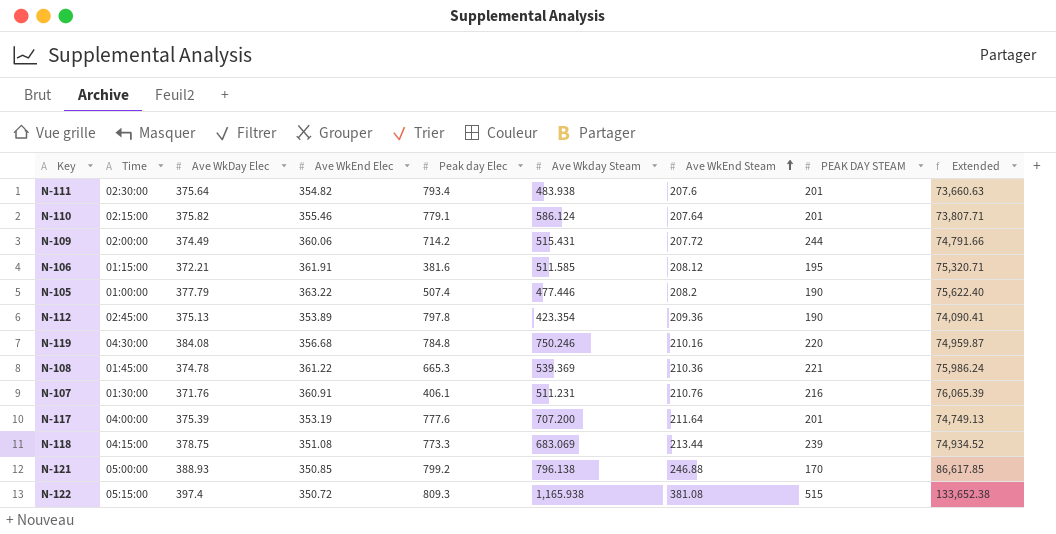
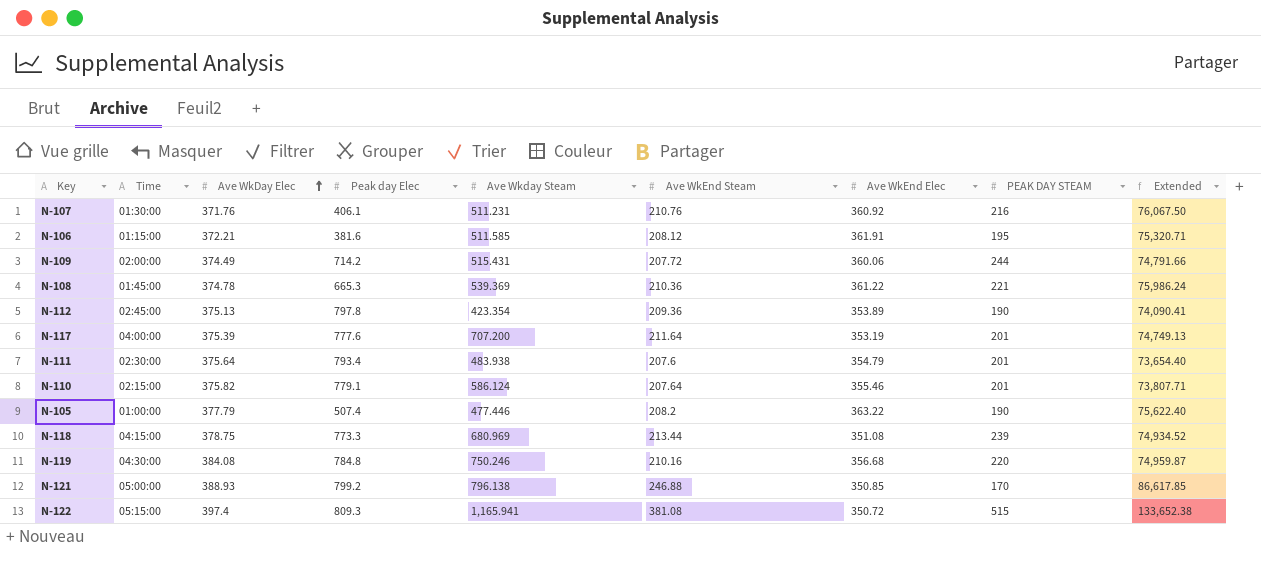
row order: Ave WkEnd Steam ascending -> Ave WkDay Elec ascending
column Ave WkEnd Elec | position: 4 -> 7
N-107 | Ave WkEnd Elec: 360.91 -> 360.92
N-107 | Extended: 76,065.39 -> 76,067.50
N-111 | Ave WkEnd Elec: 354.82 -> 354.79
N-111 | Extended: 73,660.63 -> 73,654.40
N-118 | Ave Wkday Steam: 683.069 -> 680.969
N-122 | Ave Wkday Steam: 1,165.938 -> 1,165.941

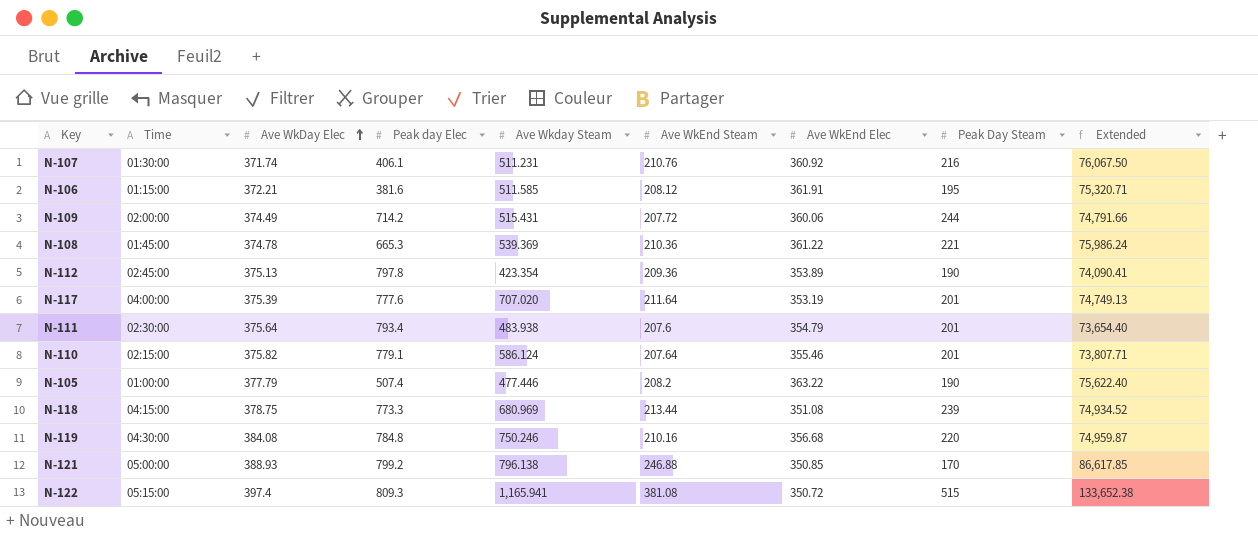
column name: PEAK DAY STEAM -> Peak Day Steam
N-107 | Ave WkDay Elec: 371.76 -> 371.74
N-117 | Ave Wkday Steam: 707.200 -> 707.020

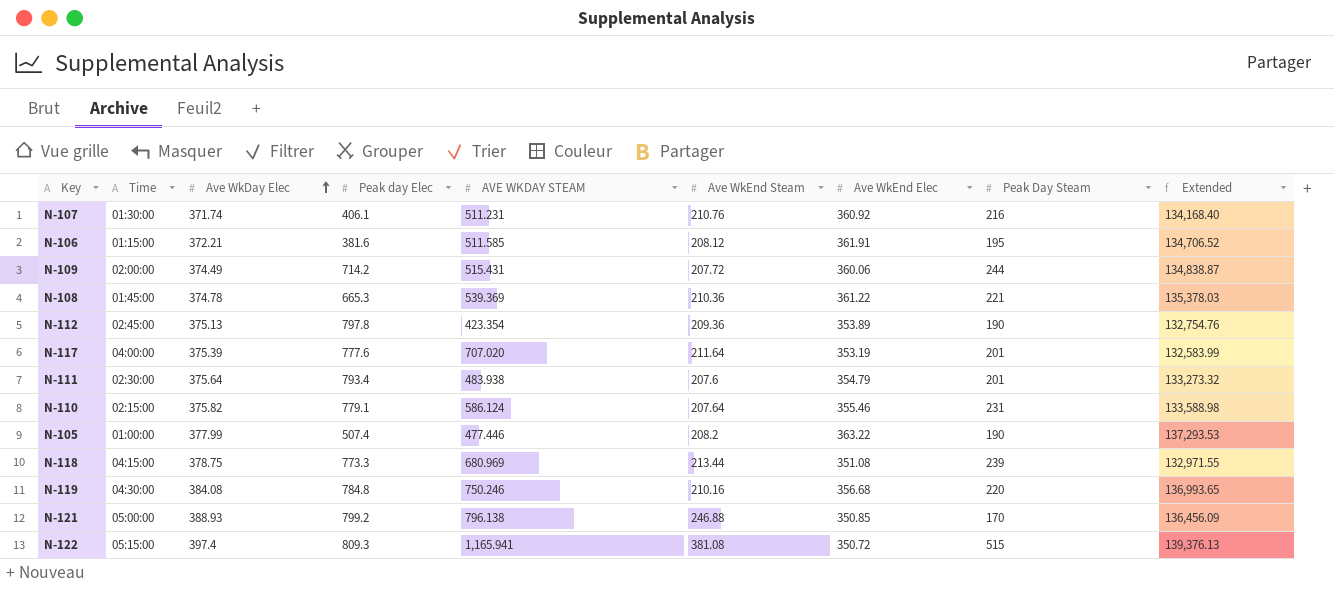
column name: Ave Wkday Steam -> AVE WKDAY STEAM
column Extended | formula: [Ave WkEnd Steam] * [Ave WkEnd Elec] -> [Ave WkDay Elec] * [Ave WkEnd Elec]
N-110 | Peak Day Steam: 201 -> 231
N-105 | Ave WkDay Elec: 377.79 -> 377.99

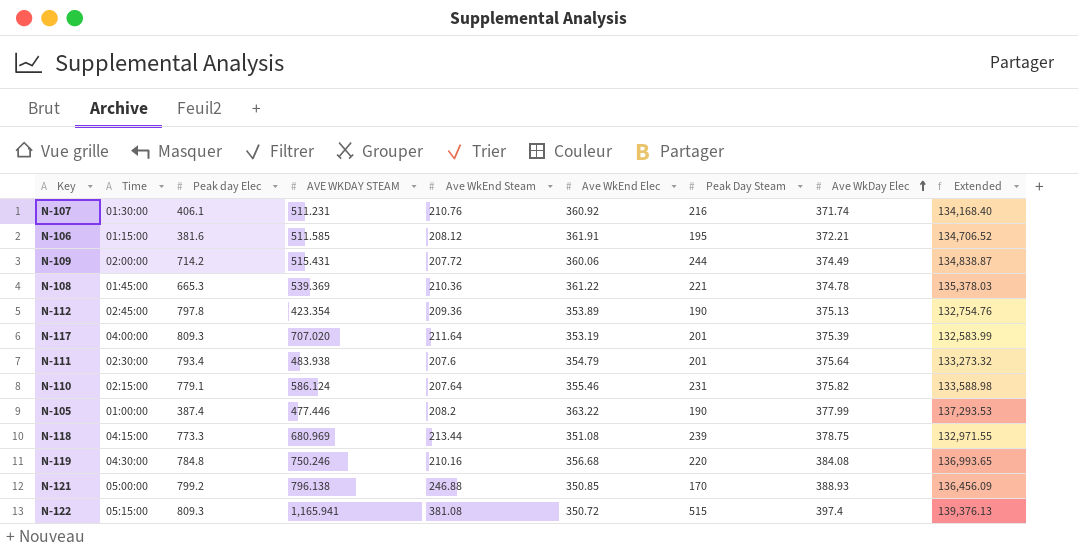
column Ave WkDay Elec | position: 3 -> 8
N-117 | Peak day Elec: 777.6 -> 809.3
N-105 | Peak day Elec: 507.4 -> 387.4

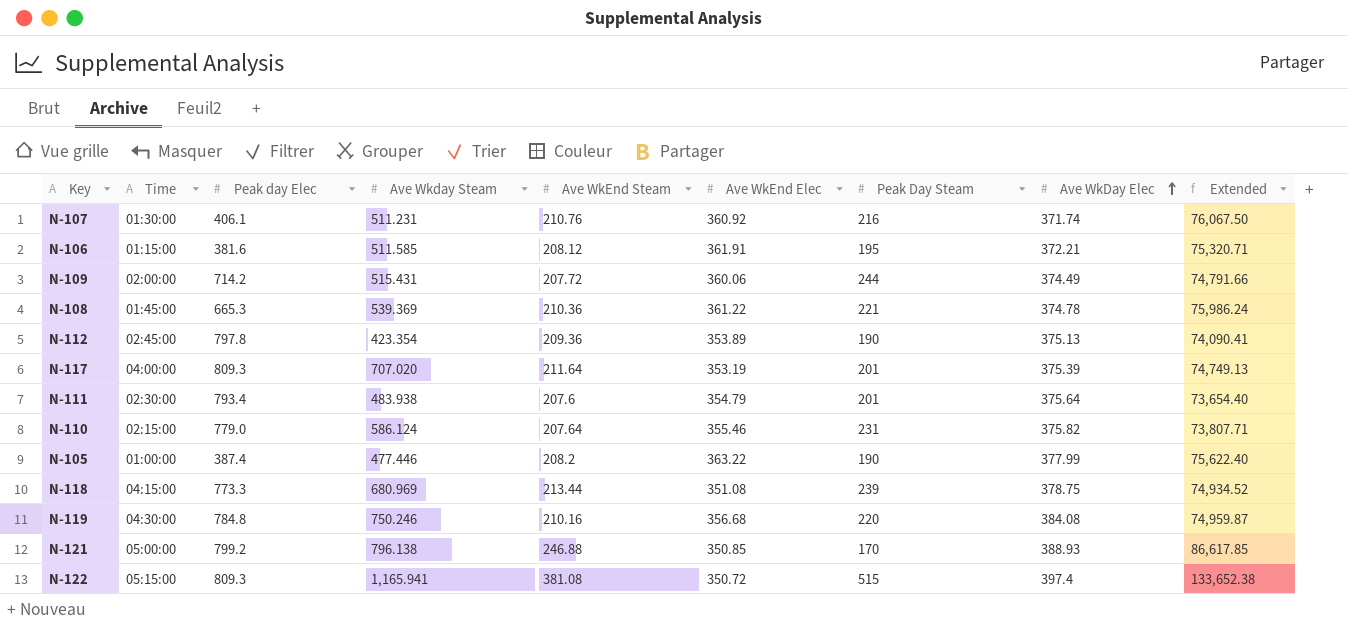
column name: AVE WKDAY STEAM -> Ave Wkday Steam
column Extended | formula: [Ave WkEnd Elec] * [Ave WkDay Elec] -> [Ave WkEnd Steam] * [Ave WkEnd Elec]
N-110 | Peak day Elec: 779.1 -> 779.0

